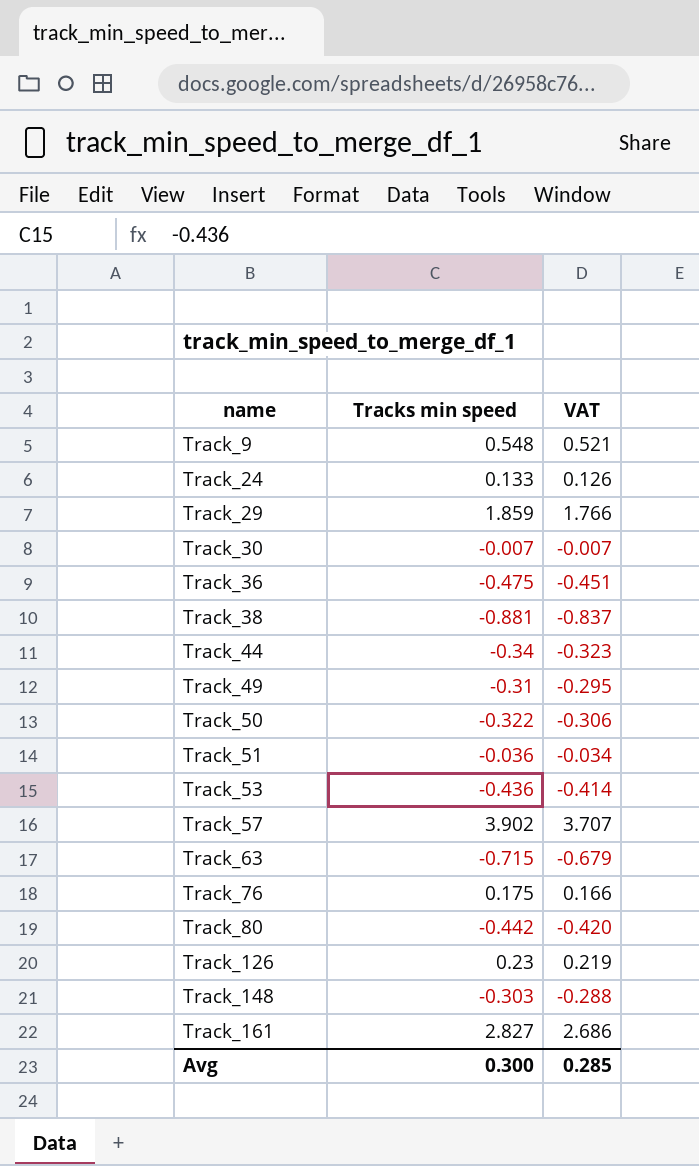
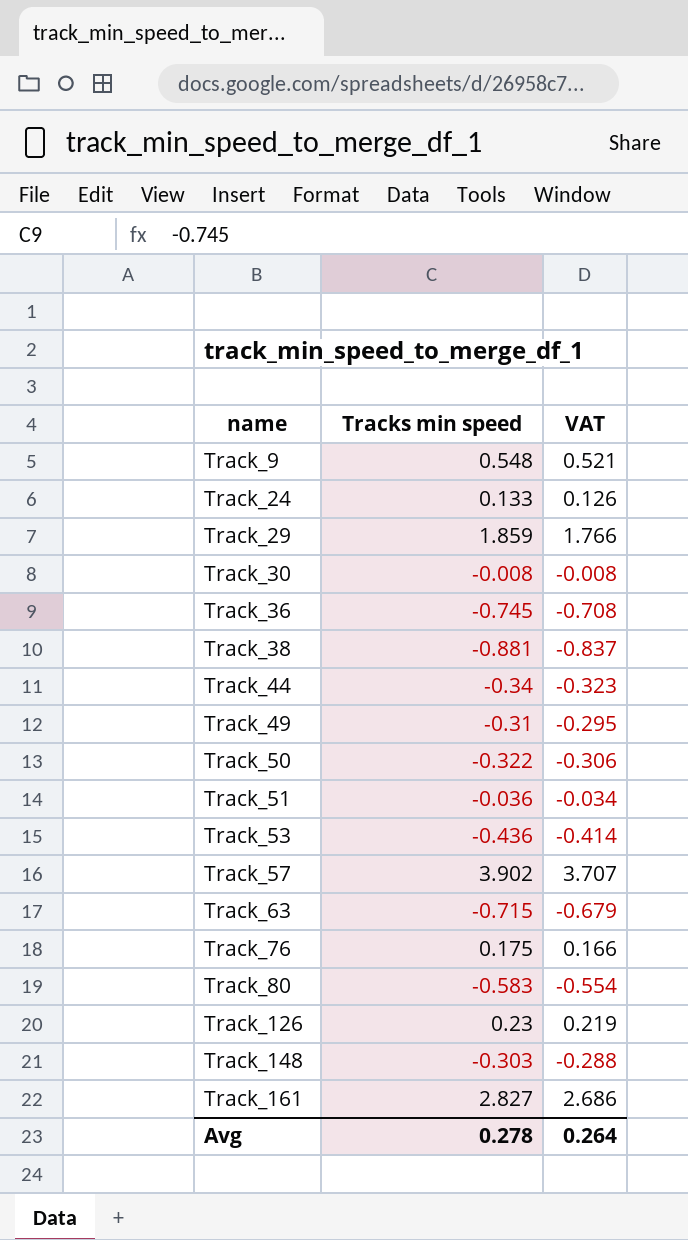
Track_30 | Tracks min speed: -0.007 -> -0.008
Track_30 | VAT: -0.007 -> -0.008
Track_36 | Tracks min speed: -0.475 -> -0.745
Track_36 | VAT: -0.451 -> -0.708
Track_80 | Tracks min speed: -0.442 -> -0.583
Track_80 | VAT: -0.420 -> -0.554
Avg | Tracks min speed: 0.300 -> 0.278
Avg | VAT: 0.285 -> 0.264

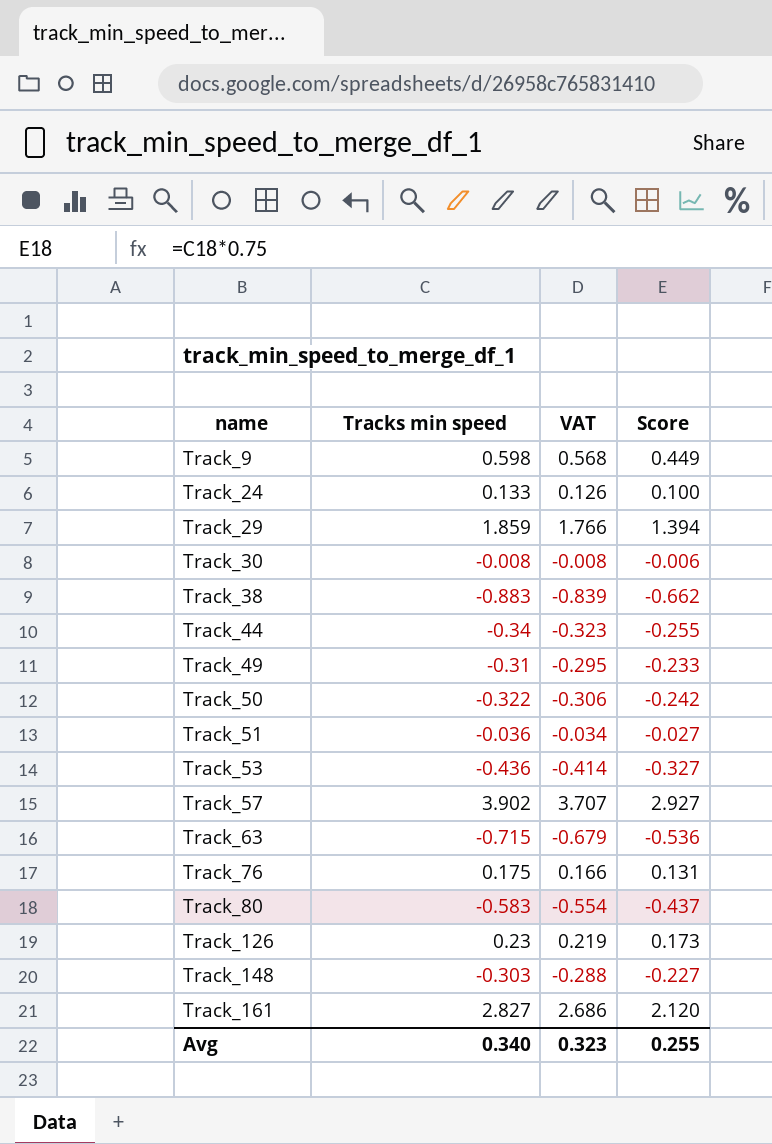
column Score | formula: none -> [Tracks min speed] * 0.75
row Track_36: -0.745 | -0.708 -> none
Track_9 | Tracks min speed: 0.548 -> 0.598
Track_9 | VAT: 0.521 -> 0.568
Track_38 | Tracks min speed: -0.881 -> -0.883
Track_38 | VAT: -0.837 -> -0.839
Avg | Tracks min speed: 0.278 -> 0.340
Avg | VAT: 0.264 -> 0.323

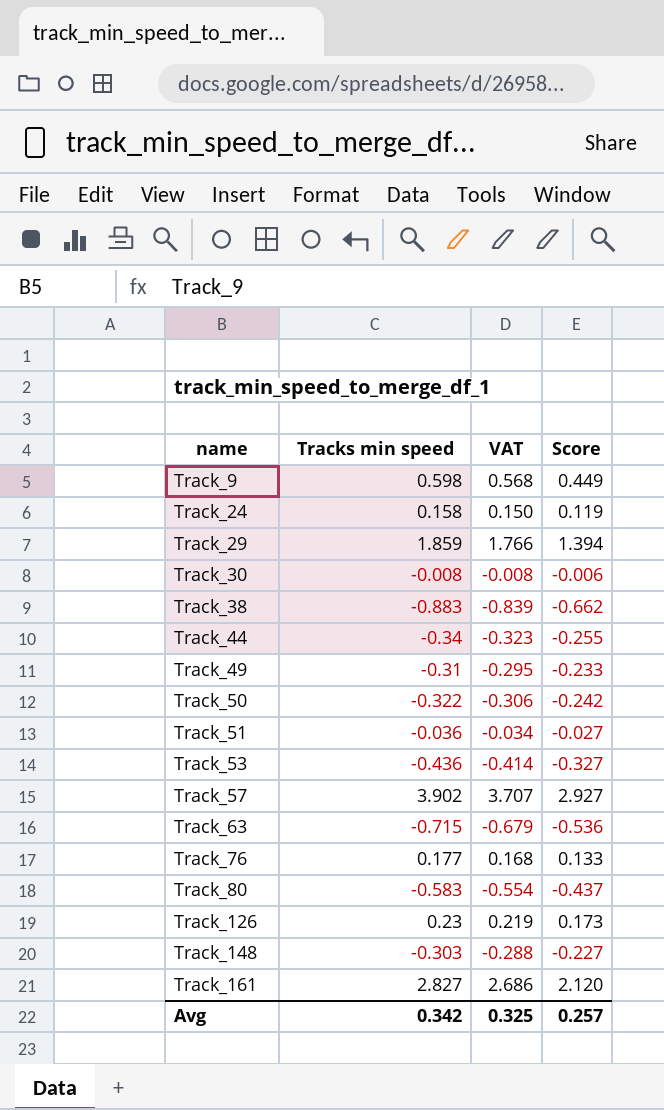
Track_24 | Tracks min speed: 0.133 -> 0.158
Track_24 | VAT: 0.126 -> 0.150
Track_24 | Score: 0.100 -> 0.119
Track_76 | Tracks min speed: 0.175 -> 0.177
Track_76 | VAT: 0.166 -> 0.168
Track_76 | Score: 0.131 -> 0.133
Avg | Tracks min speed: 0.340 -> 0.342
Avg | VAT: 0.323 -> 0.325
Avg | Score: 0.255 -> 0.257

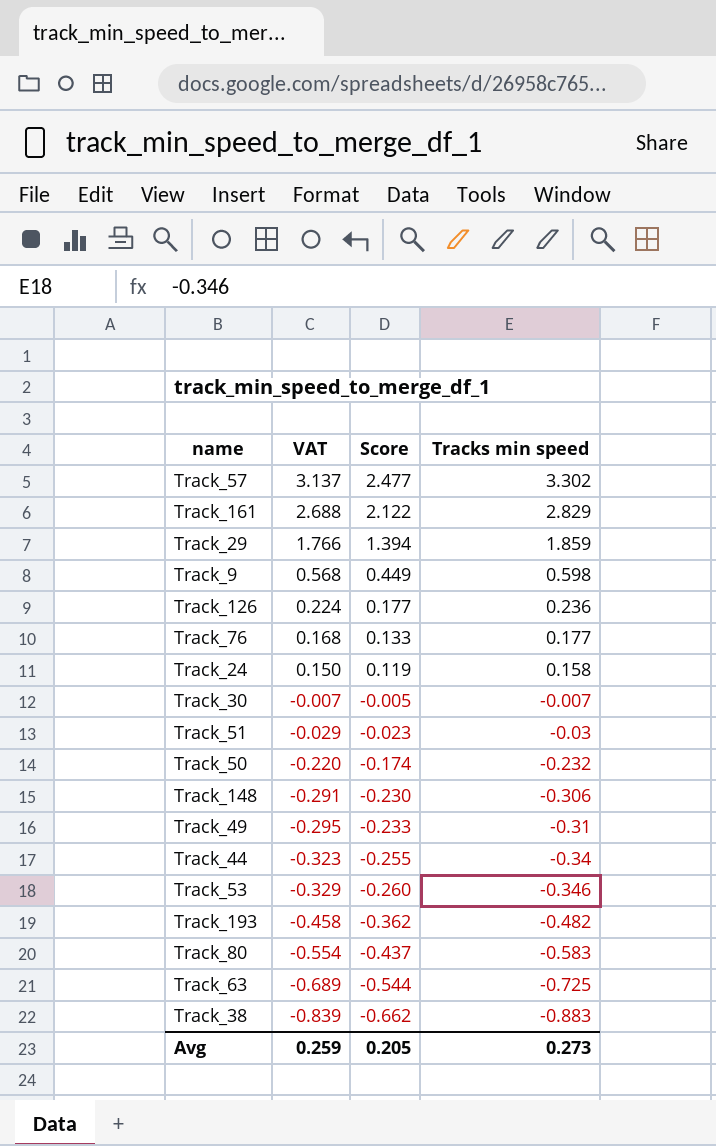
row order: name ascending -> VAT descending
column Tracks min speed | position: 2 -> 4
Track_57 | VAT: 3.707 -> 3.137
Track_57 | Score: 2.927 -> 2.477
Track_57 | Tracks min speed: 3.902 -> 3.302
Track_161 | VAT: 2.686 -> 2.688
Track_161 | Score: 2.120 -> 2.122
Track_161 | Tracks min speed: 2.827 -> 2.829
Track_126 | VAT: 0.219 -> 0.224
Track_126 | Score: 0.173 -> 0.177
Track_126 | Tracks min speed: 0.23 -> 0.236
Track_30 | VAT: -0.008 -> -0.007
Track_30 | Score: -0.006 -> -0.005
Track_30 | Tracks min speed: -0.008 -> -0.007
Track_51 | VAT: -0.034 -> -0.029
Track_51 | Score: -0.027 -> -0.023
Track_51 | Tracks min speed: -0.036 -> -0.03
Track_50 | VAT: -0.306 -> -0.220
Track_50 | Score: -0.242 -> -0.174
Track_50 | Tracks min speed: -0.322 -> -0.232
Track_148 | VAT: -0.288 -> -0.291
Track_148 | Score: -0.227 -> -0.230
Track_148 | Tracks min speed: -0.303 -> -0.306
Track_53 | VAT: -0.414 -> -0.329
Track_53 | Score: -0.327 -> -0.260
Track_53 | Tracks min speed: -0.436 -> -0.346
row Track_193: none -> -0.458 | -0.362 | -0.482
Track_63 | VAT: -0.679 -> -0.689
Track_63 | Score: -0.536 -> -0.544
Track_63 | Tracks min speed: -0.715 -> -0.725
Avg | VAT: 0.325 -> 0.259
Avg | Score: 0.257 -> 0.205
Avg | Tracks min speed: 0.342 -> 0.273

